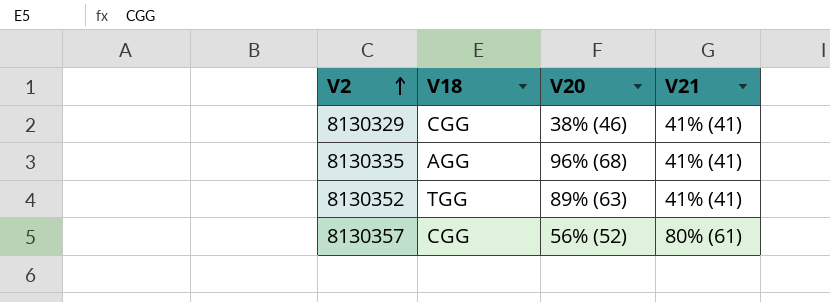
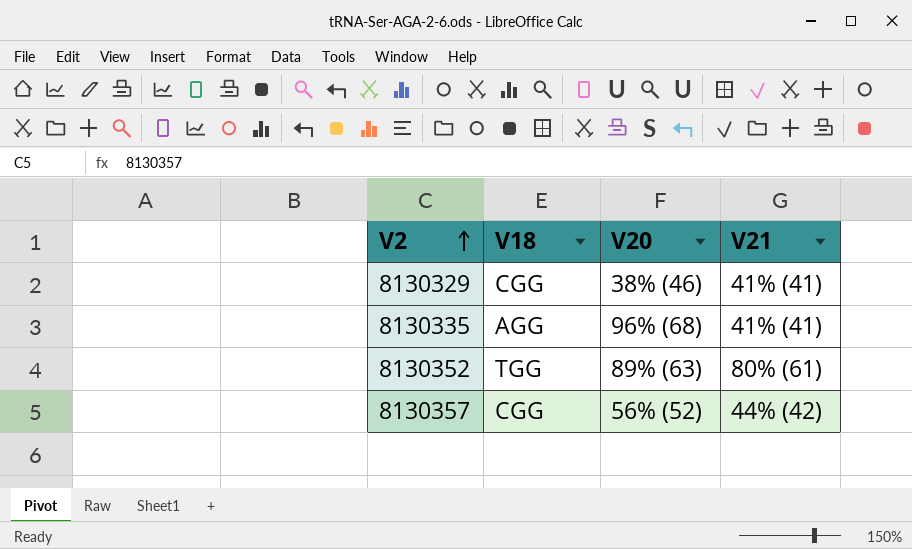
8130352 | V21: 41% (41) -> 80% (61)
8130357 | V21: 80% (61) -> 44% (42)

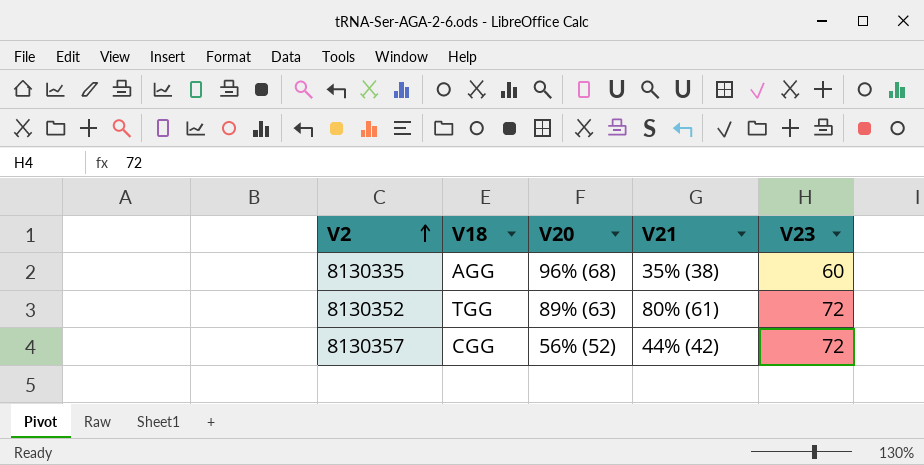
column V23 | position: none -> 5
row 8130329: CGG | 38% (46) | 41% (41) -> none
8130335 | V21: 41% (41) -> 35% (38)

